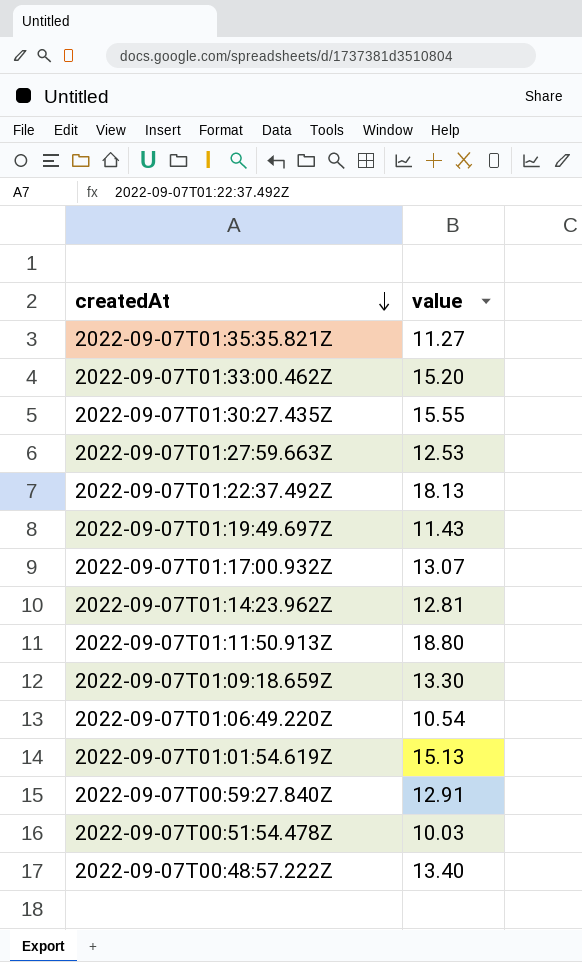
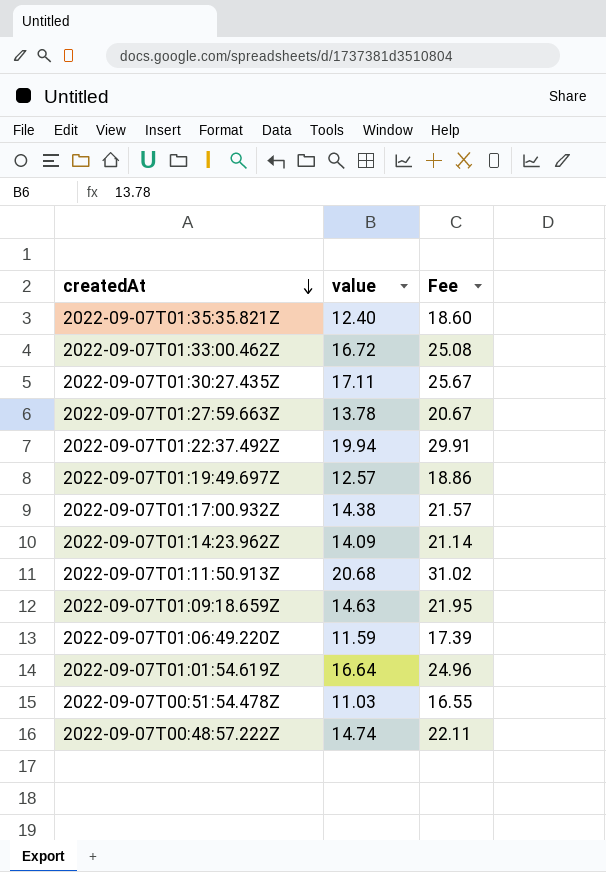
column Fee | formula: none -> [value] * 1.5
row 2022-09-07T00:59:27.840Z: 12.91 -> none
2022-09-07T01:35:35.821Z | value: 11.27 -> 12.40
2022-09-07T01:33:00.462Z | value: 15.20 -> 16.72
2022-09-07T01:30:27.435Z | value: 15.55 -> 17.11
2022-09-07T01:27:59.663Z | value: 12.53 -> 13.78
2022-09-07T01:22:37.492Z | value: 18.13 -> 19.94
2022-09-07T01:19:49.697Z | value: 11.43 -> 12.57
2022-09-07T01:17:00.932Z | value: 13.07 -> 14.38
2022-09-07T01:14:23.962Z | value: 12.81 -> 14.09
2022-09-07T01:11:50.913Z | value: 18.80 -> 20.68
2022-09-07T01:09:18.659Z | value: 13.30 -> 14.63
2022-09-07T01:06:49.220Z | value: 10.54 -> 11.59
2022-09-07T01:01:54.619Z | value: 15.13 -> 16.64
2022-09-07T00:51:54.478Z | value: 10.03 -> 11.03
2022-09-07T00:48:57.222Z | value: 13.40 -> 14.74

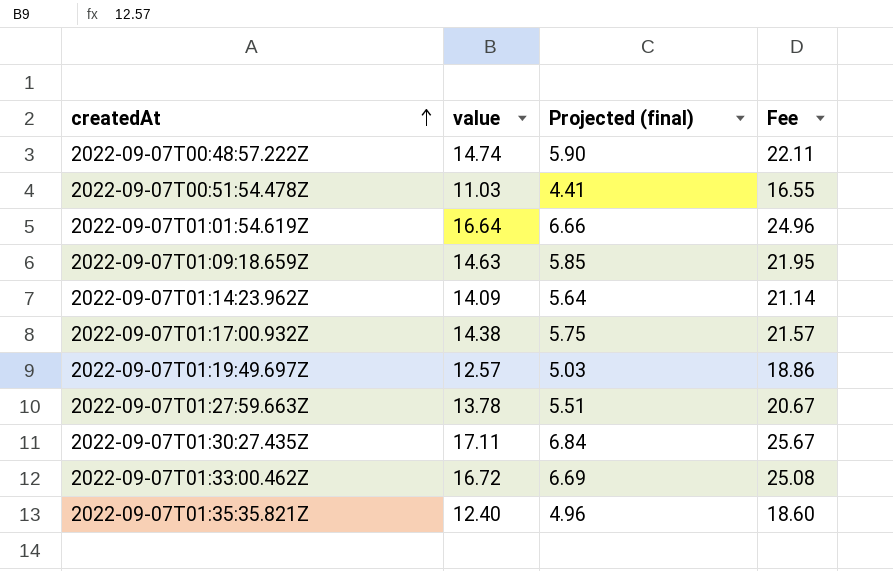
row order: createdAt descending -> createdAt ascending
column Projected (final) | formula: none -> [value] * 0.4
row 2022-09-07T01:22:37.492Z: 19.94 | 29.91 -> none
row 2022-09-07T01:11:50.913Z: 20.68 | 31.02 -> none
row 2022-09-07T01:06:49.220Z: 11.59 | 17.39 -> none

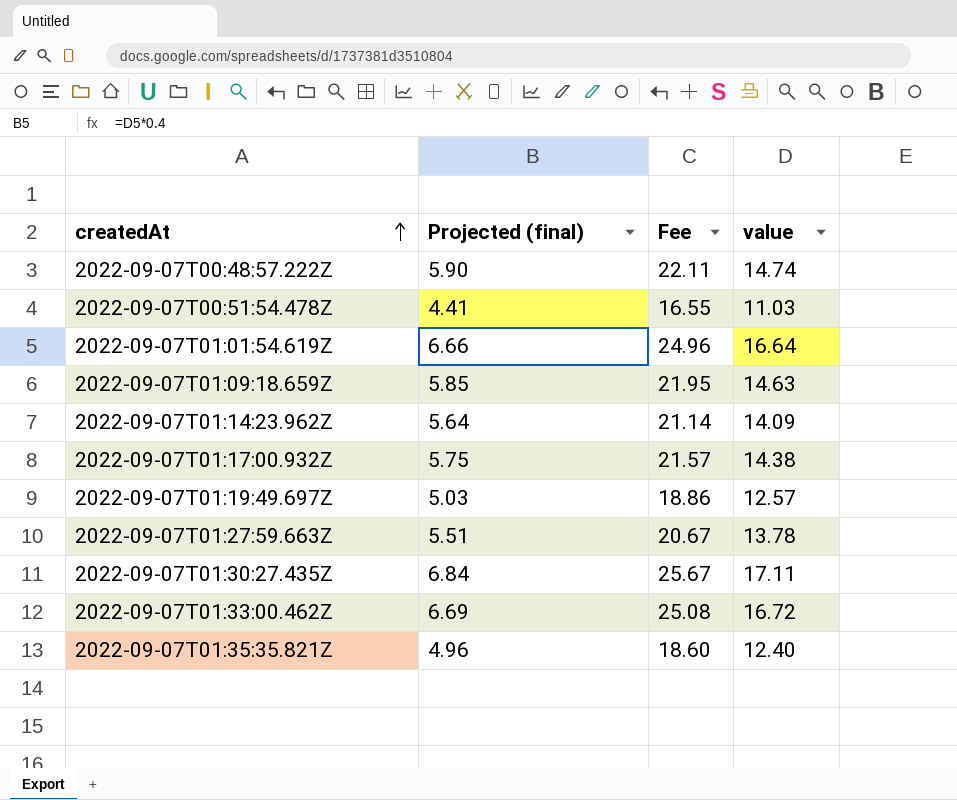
column value | position: 2 -> 4

